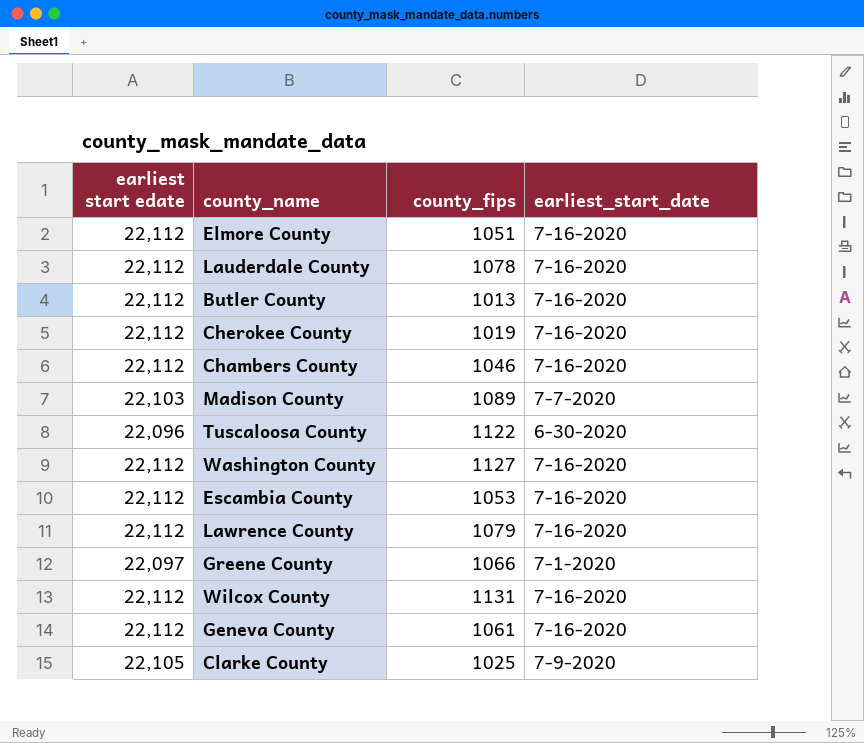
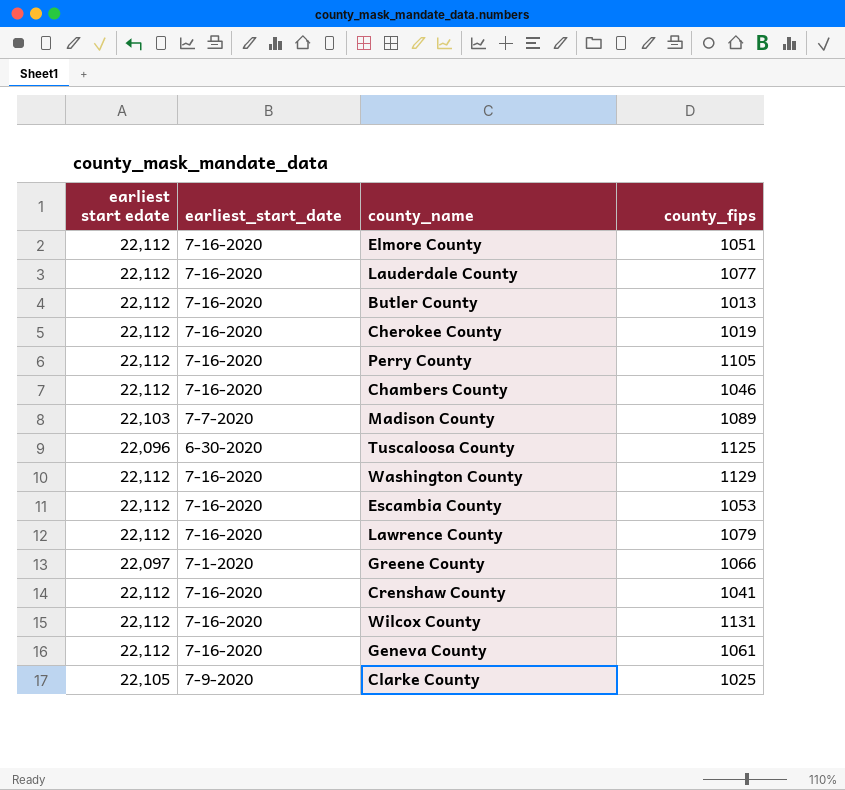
column earliest_start_date | position: 4 -> 2
Lauderdale County | county_fips: 1078 -> 1077
row Perry County: none -> 22,112 | 7-16-2020 | 1105
Tuscaloosa County | county_fips: 1122 -> 1125
Washington County | county_fips: 1127 -> 1129
row Crenshaw County: none -> 22,112 | 7-16-2020 | 1041

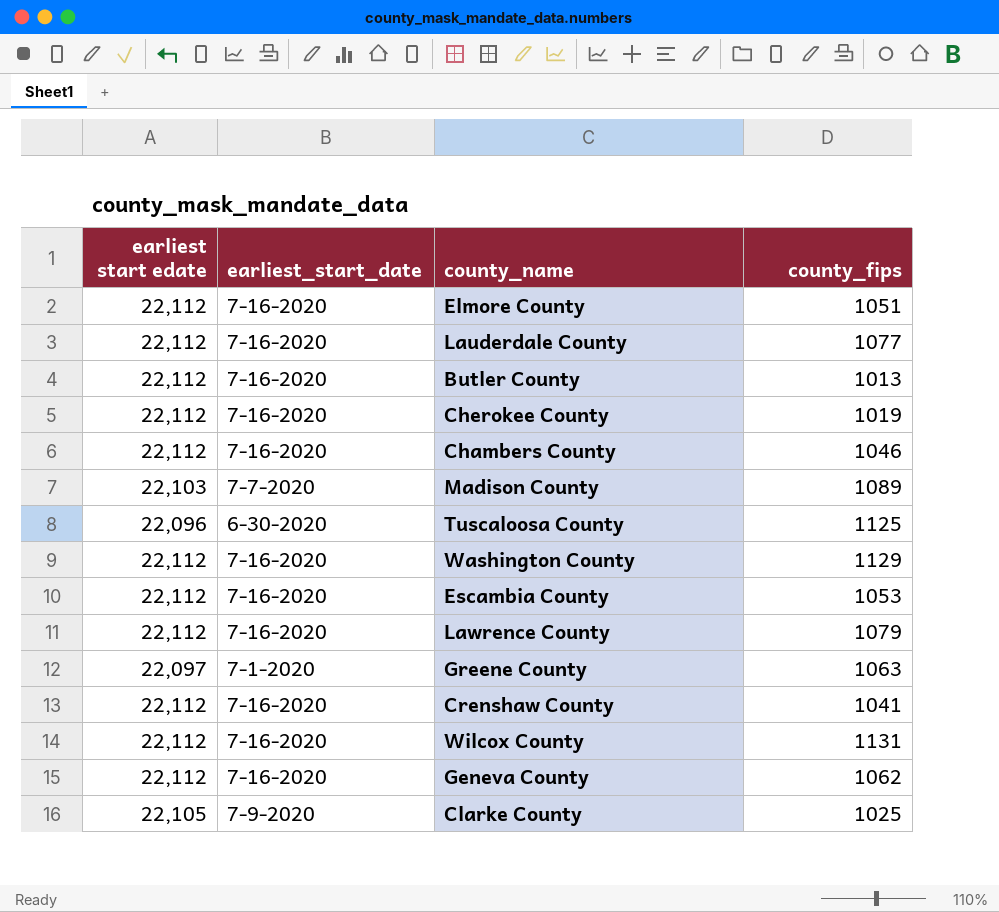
row Perry County: 22,112 | 7-16-2020 | 1105 -> none
Greene County | county_fips: 1066 -> 1063
Geneva County | county_fips: 1061 -> 1062

